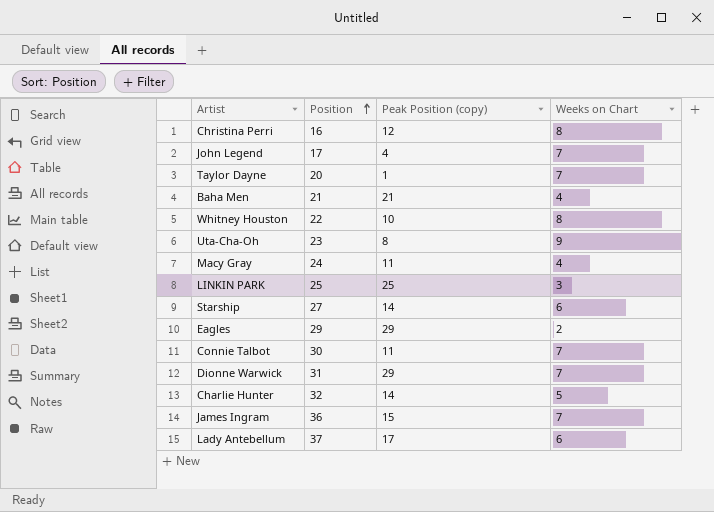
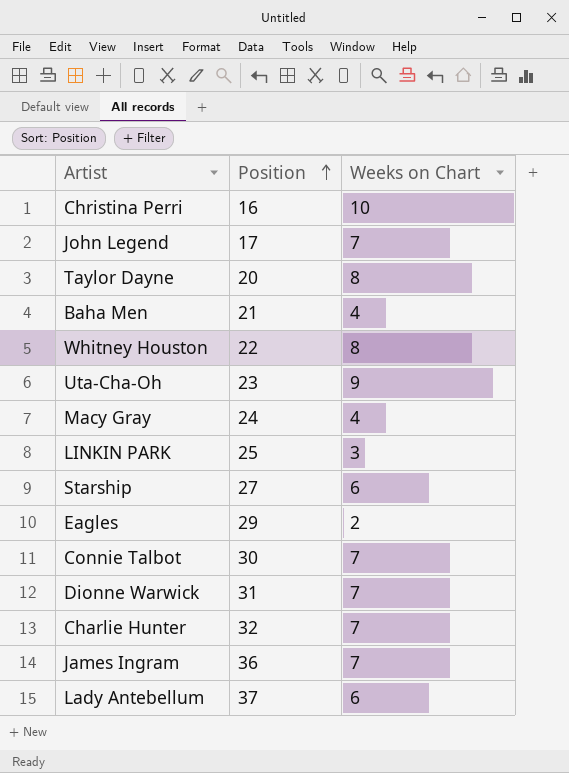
column Peak Position (copy) | position: 3 -> none
Christina Perri | Weeks on Chart: 8 -> 10
Taylor Dayne | Weeks on Chart: 7 -> 8
Charlie Hunter | Weeks on Chart: 5 -> 7

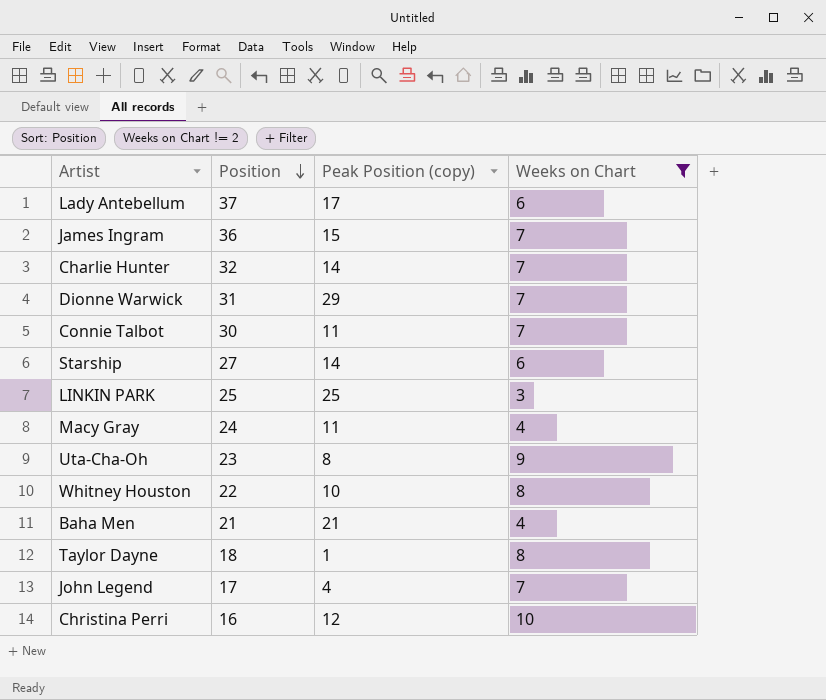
filter: none -> Weeks on Chart != 2
row order: Position ascending -> Position descending
column Peak Position (copy) | position: none -> 3
Taylor Dayne | Position: 20 -> 18

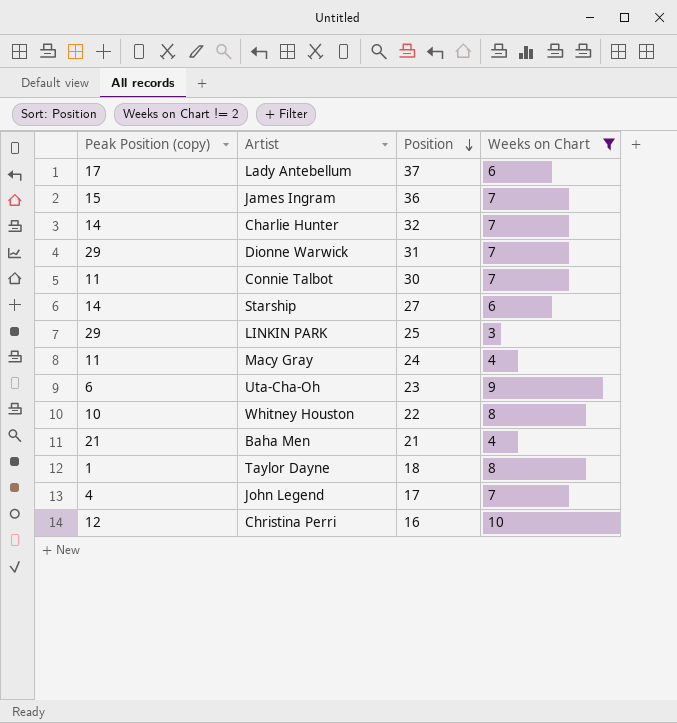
column Peak Position (copy) | position: 3 -> 1
LINKIN PARK | Peak Position (copy): 25 -> 29
Uta-Cha-Oh | Peak Position (copy): 8 -> 6

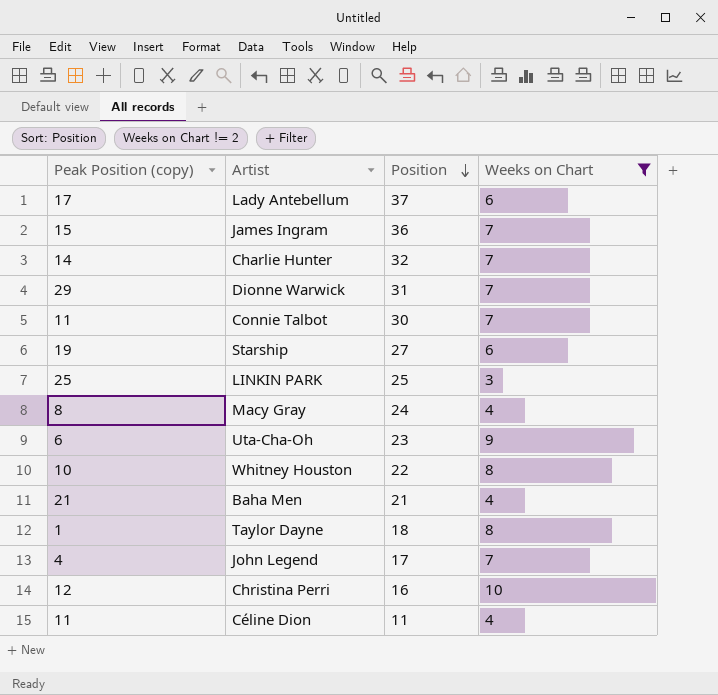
Starship | Peak Position (copy): 14 -> 19
LINKIN PARK | Peak Position (copy): 29 -> 25
Macy Gray | Peak Position (copy): 11 -> 8
row Céline Dion: none -> 11 | 11 | 4

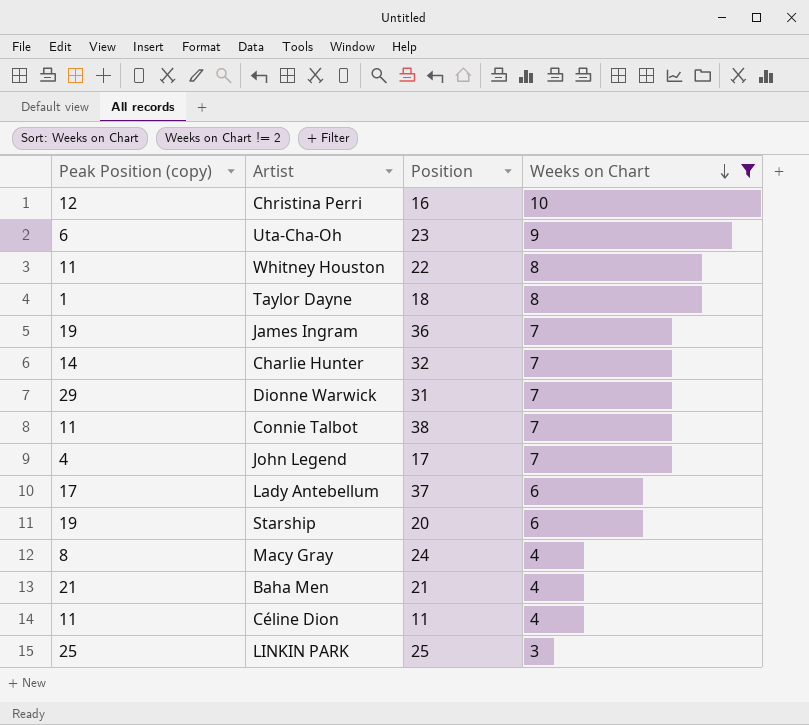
row order: Position descending -> Weeks on Chart descending
Whitney Houston | Peak Position (copy): 10 -> 11
James Ingram | Peak Position (copy): 15 -> 19
Connie Talbot | Position: 30 -> 38
Starship | Position: 27 -> 20

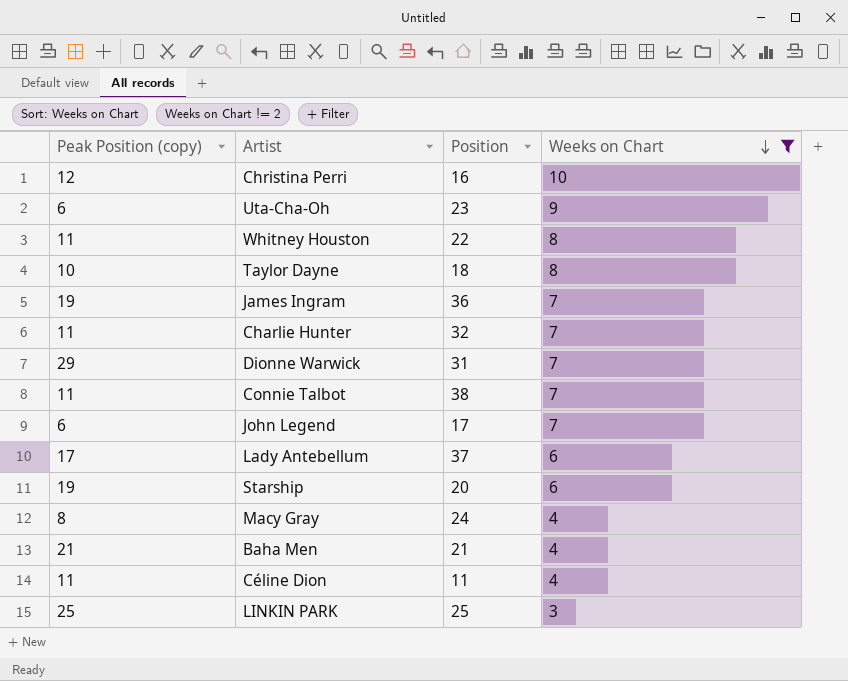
Taylor Dayne | Peak Position (copy): 1 -> 10
Charlie Hunter | Peak Position (copy): 14 -> 11
John Legend | Peak Position (copy): 4 -> 6

